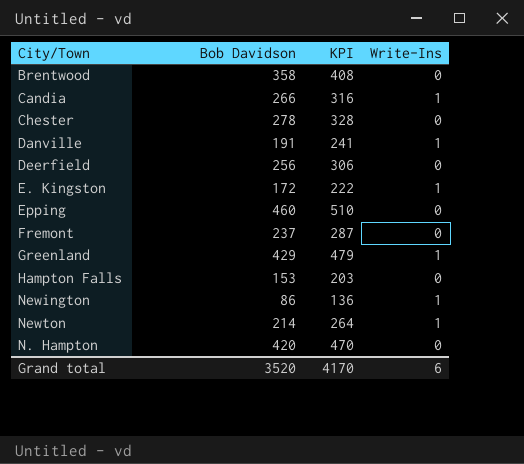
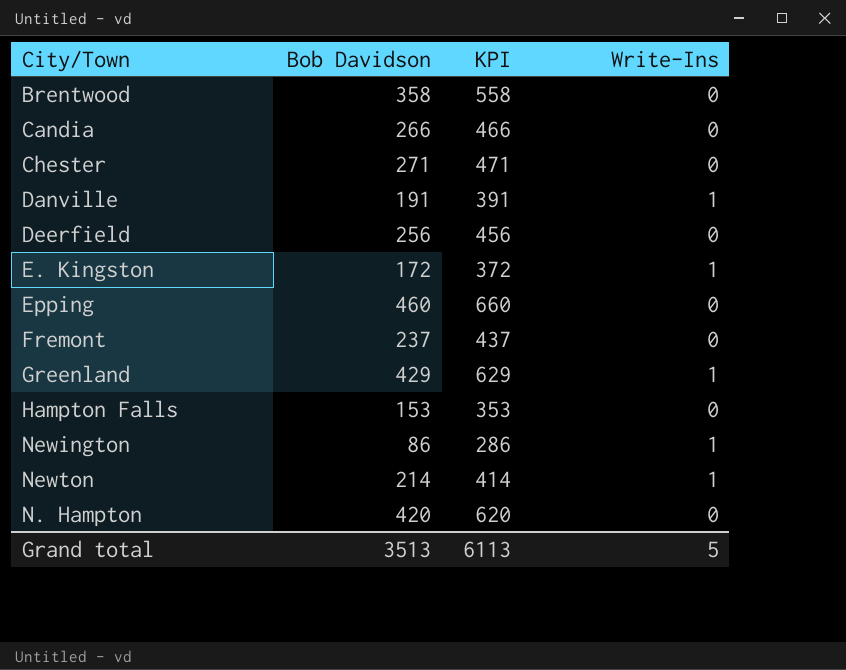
column KPI | formula: [Bob Davidson] + 50 -> [Bob Davidson] + 200
Candia | Write-Ins: 1 -> 0
Chester | Bob Davidson: 278 -> 271
Grand total | Bob Davidson: 3520 -> 3513
Grand total | KPI: 4170 -> 6113
Grand total | Write-Ins: 6 -> 5

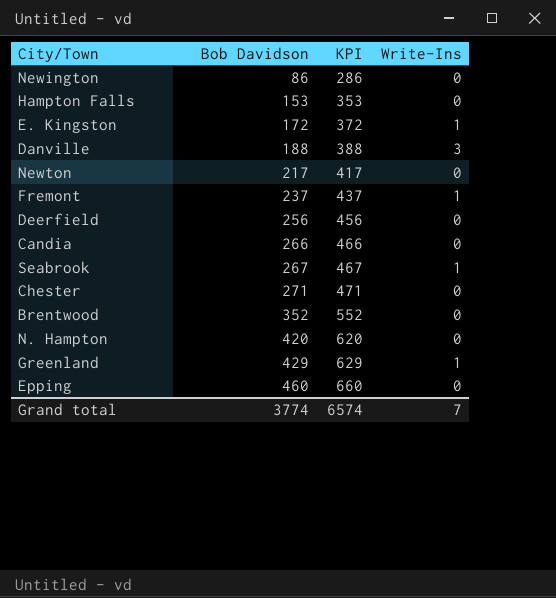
row order: none -> Bob Davidson ascending
Newington | Write-Ins: 1 -> 0
Danville | Bob Davidson: 191 -> 188
Danville | KPI: 391 -> 388
Danville | Write-Ins: 1 -> 3
Newton | Bob Davidson: 214 -> 217
Newton | KPI: 414 -> 417
Newton | Write-Ins: 1 -> 0
Fremont | Write-Ins: 0 -> 1
row Seabrook: none -> 267 | 467 | 1
Brentwood | Bob Davidson: 358 -> 352
Brentwood | KPI: 558 -> 552
Grand total | Bob Davidson: 3513 -> 3774
Grand total | KPI: 6113 -> 6574
Grand total | Write-Ins: 5 -> 7

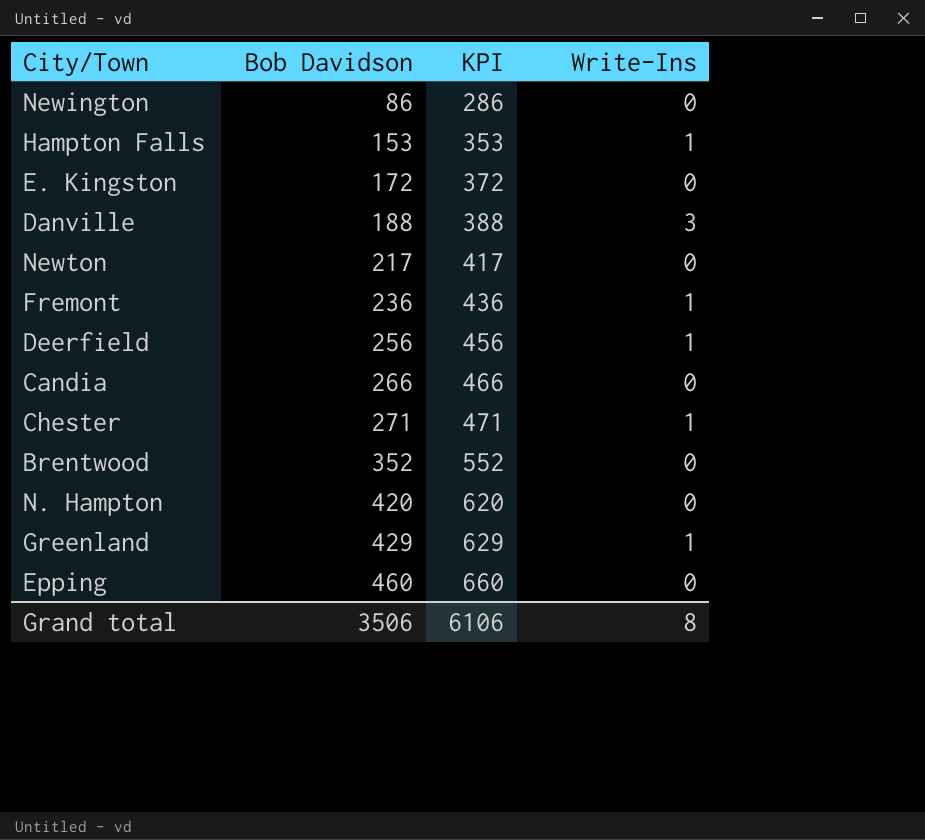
row Seabrook: 267 | 467 | 1 -> none
Hampton Falls | Write-Ins: 0 -> 1
E. Kingston | Write-Ins: 1 -> 0
Fremont | Bob Davidson: 237 -> 236
Fremont | KPI: 437 -> 436
Deerfield | Write-Ins: 0 -> 1
Chester | Write-Ins: 0 -> 1
Grand total | Bob Davidson: 3774 -> 3506
Grand total | KPI: 6574 -> 6106
Grand total | Write-Ins: 7 -> 8

